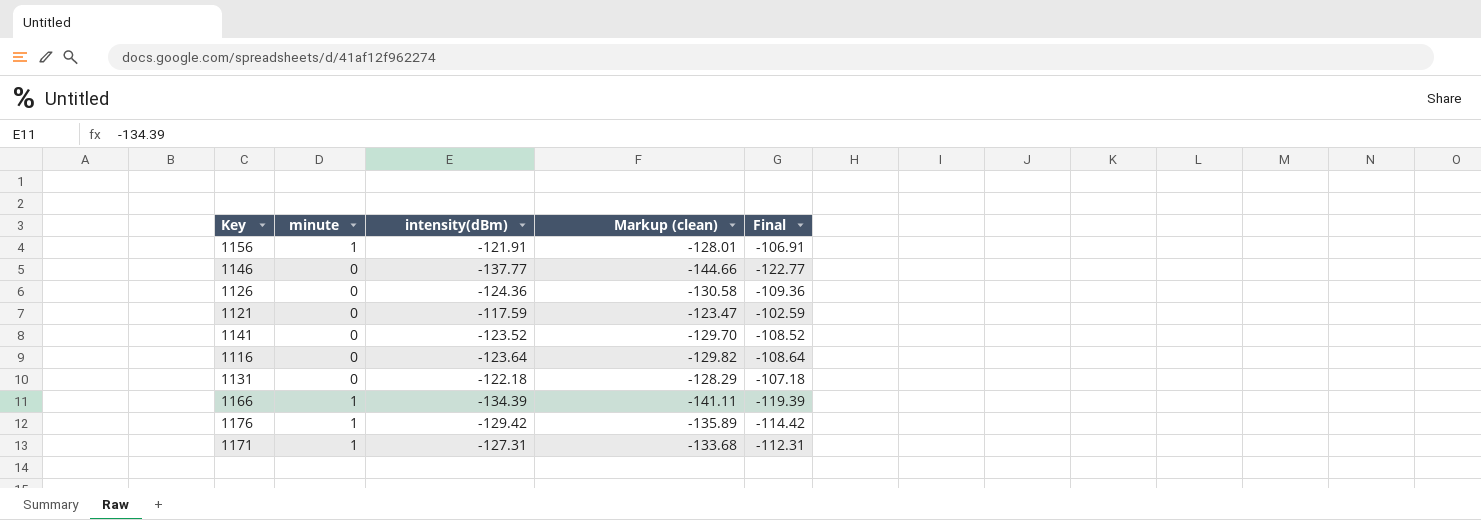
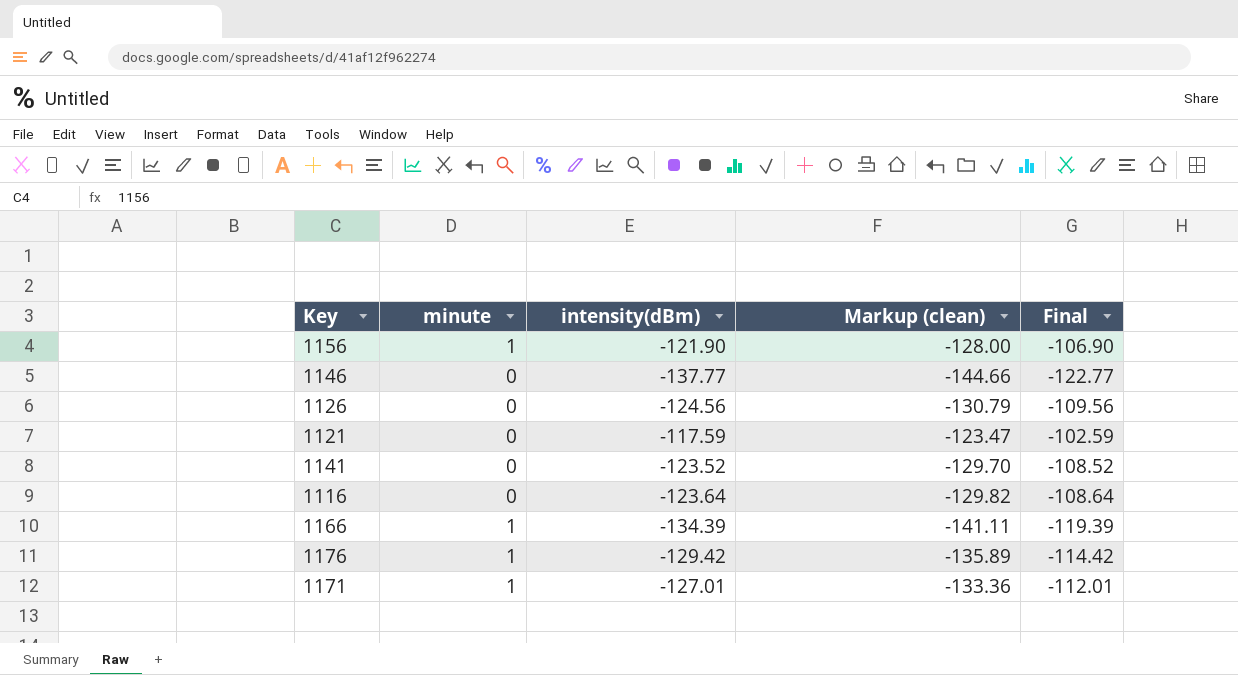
row 1131: 0 | -122.18 | -128.29 | -107.18 -> none
1156 | intensity(dBm): -121.91 -> -121.90
1156 | Markup (clean): -128.01 -> -128.00
1156 | Final: -106.91 -> -106.90
1126 | intensity(dBm): -124.36 -> -124.56
1126 | Markup (clean): -130.58 -> -130.79
1126 | Final: -109.36 -> -109.56
1171 | intensity(dBm): -127.31 -> -127.01
1171 | Markup (clean): -133.68 -> -133.36
1171 | Final: -112.31 -> -112.01

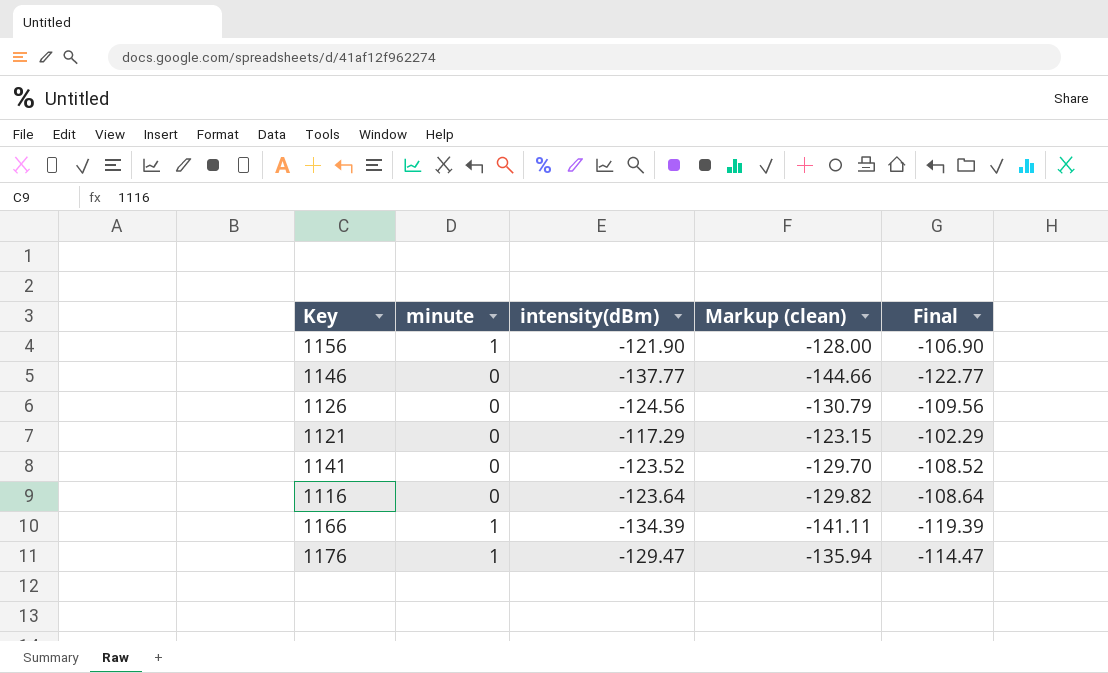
row 1171: 1 | -127.01 | -133.36 | -112.01 -> none
1121 | intensity(dBm): -117.59 -> -117.29
1121 | Markup (clean): -123.47 -> -123.15
1121 | Final: -102.59 -> -102.29
1176 | intensity(dBm): -129.42 -> -129.47
1176 | Markup (clean): -135.89 -> -135.94
1176 | Final: -114.42 -> -114.47

